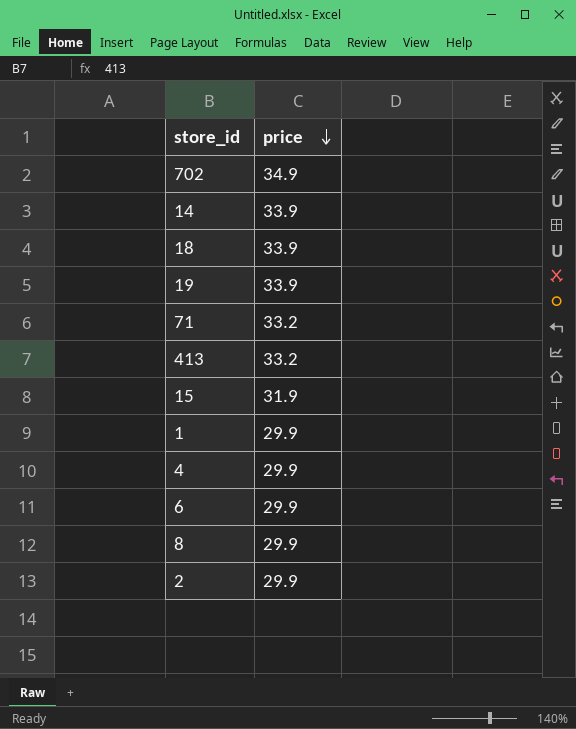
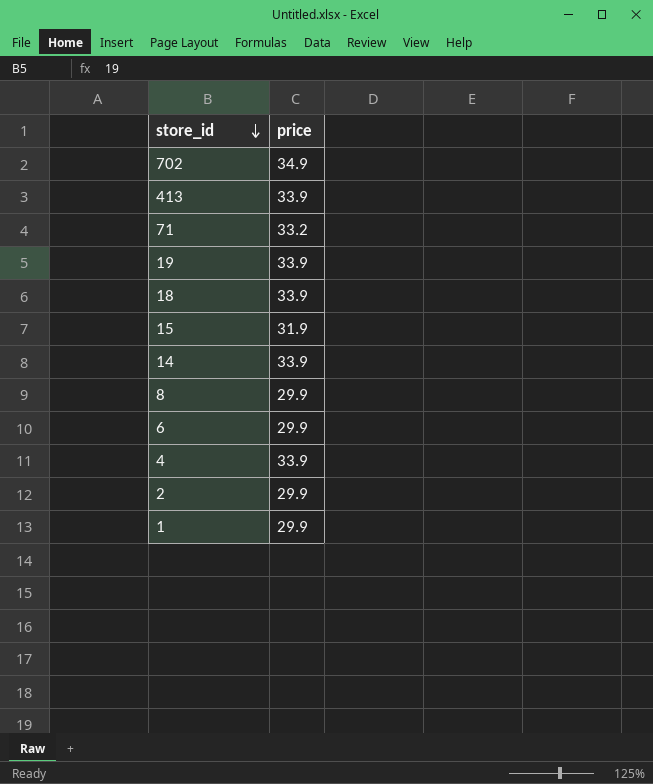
row order: price descending -> store_id descending
413 | price: 33.2 -> 33.9
4 | price: 29.9 -> 33.9

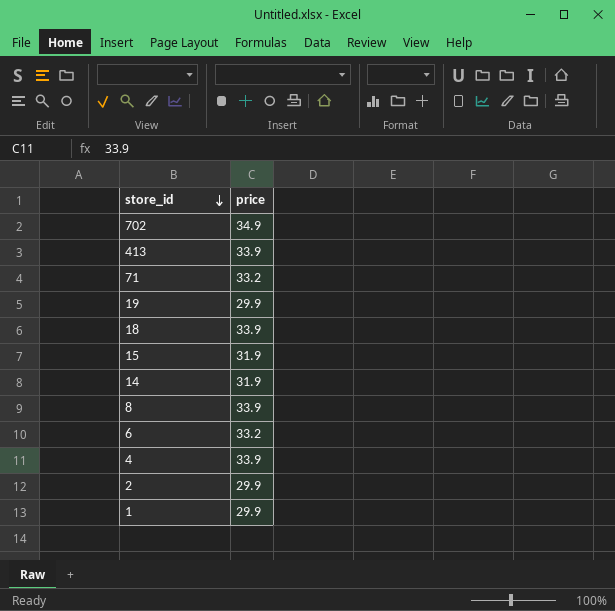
19 | price: 33.9 -> 29.9
14 | price: 33.9 -> 31.9
8 | price: 29.9 -> 33.9
6 | price: 29.9 -> 33.2

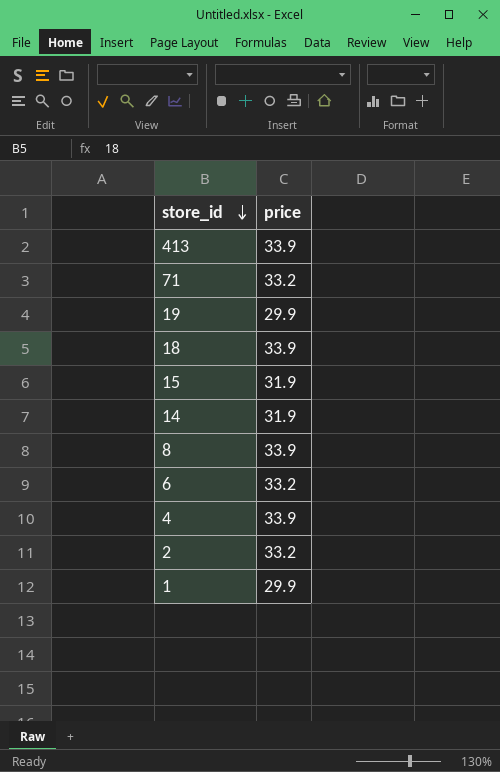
row 702: 34.9 -> none
2 | price: 29.9 -> 33.2

